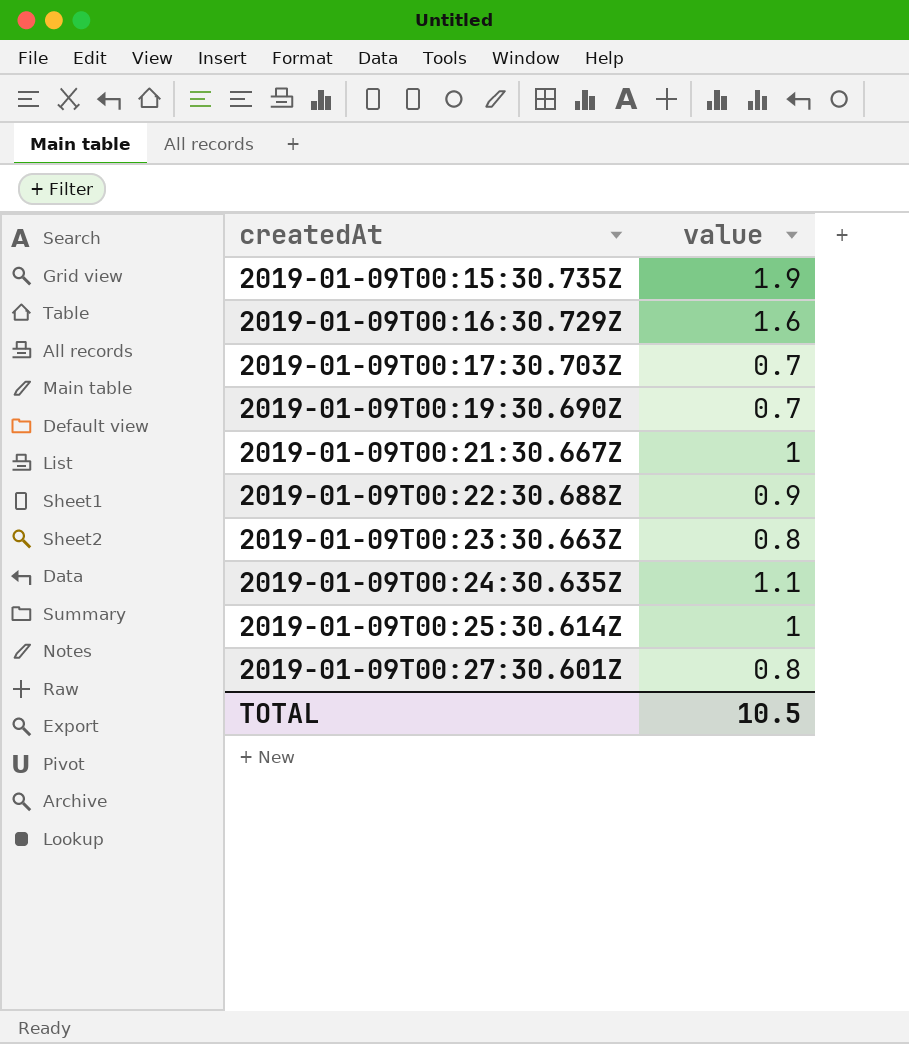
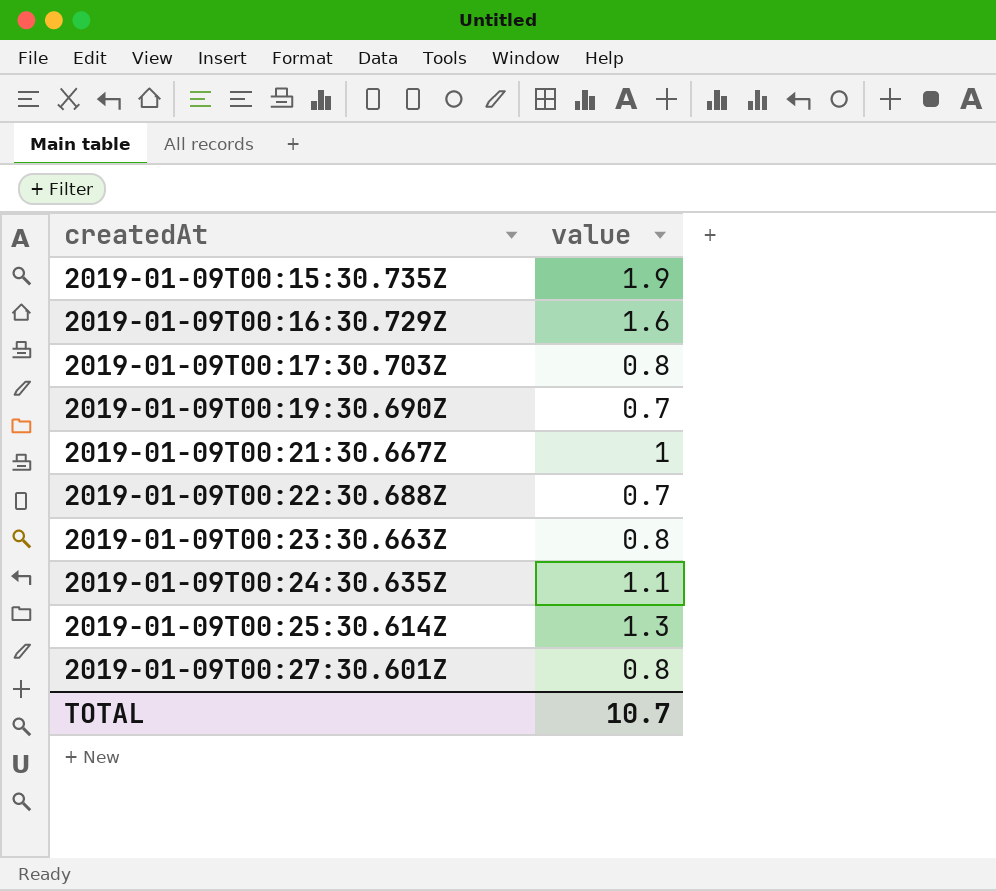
2019-01-09T00:17:30.703Z | value: 0.7 -> 0.8
2019-01-09T00:22:30.688Z | value: 0.9 -> 0.7
2019-01-09T00:25:30.614Z | value: 1 -> 1.3
TOTAL | value: 10.5 -> 10.7

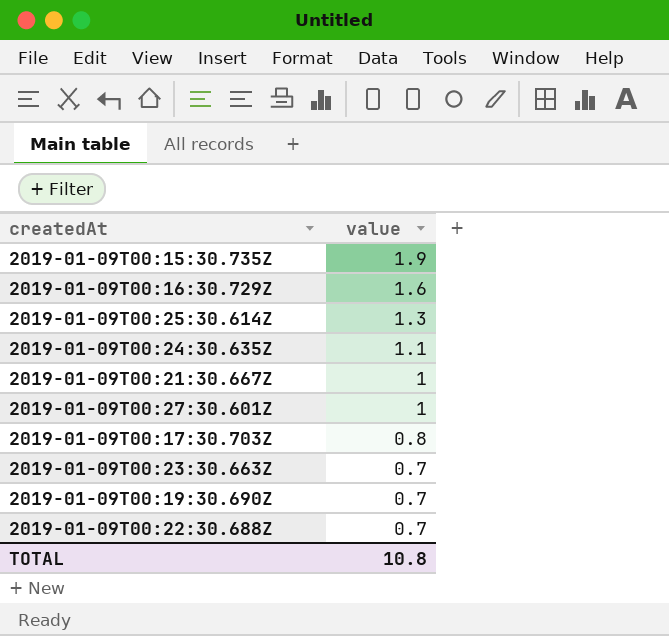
row order: createdAt ascending -> value descending
2019-01-09T00:27:30.601Z | value: 0.8 -> 1
2019-01-09T00:23:30.663Z | value: 0.8 -> 0.7
TOTAL | value: 10.7 -> 10.8

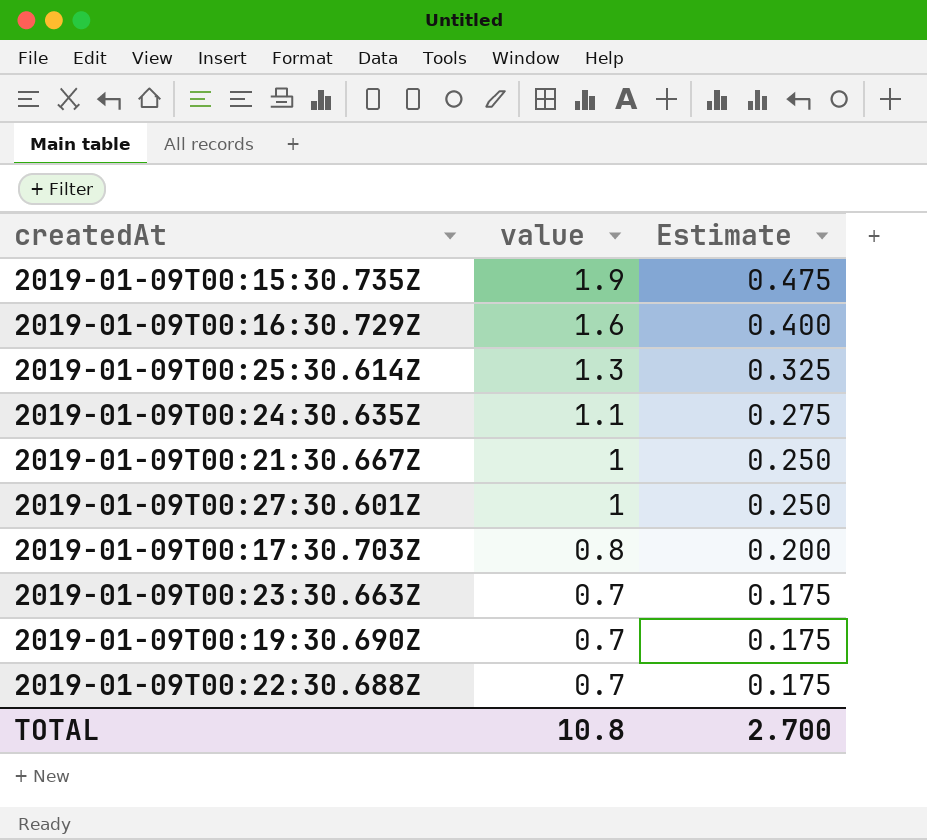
column Estimate | formula: none -> [value] * 0.25

